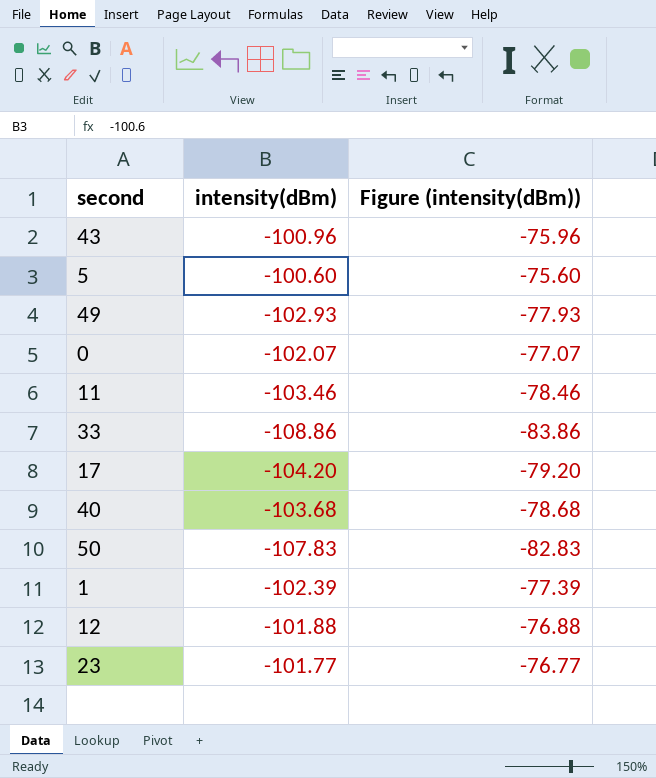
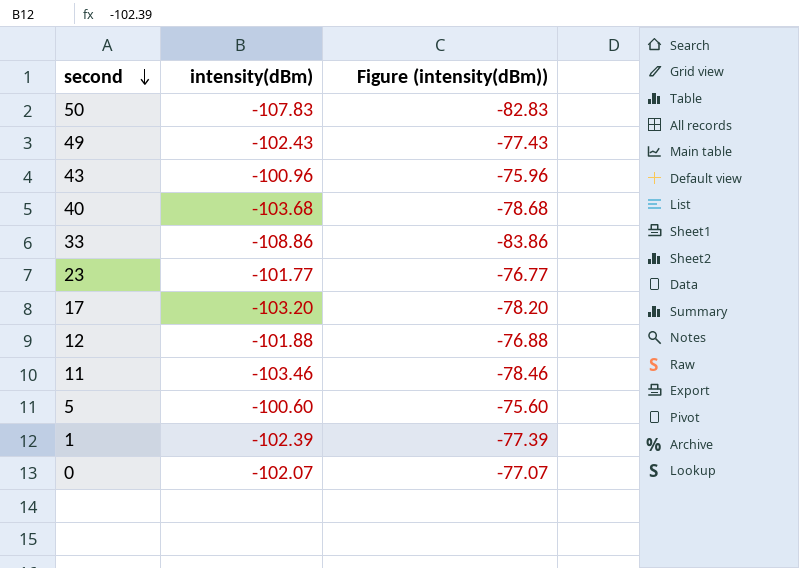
row order: none -> second descending
49 | intensity(dBm): -102.93 -> -102.43
49 | Figure (intensity(dBm)): -77.93 -> -77.43
17 | intensity(dBm): -104.20 -> -103.20
17 | Figure (intensity(dBm)): -79.20 -> -78.20

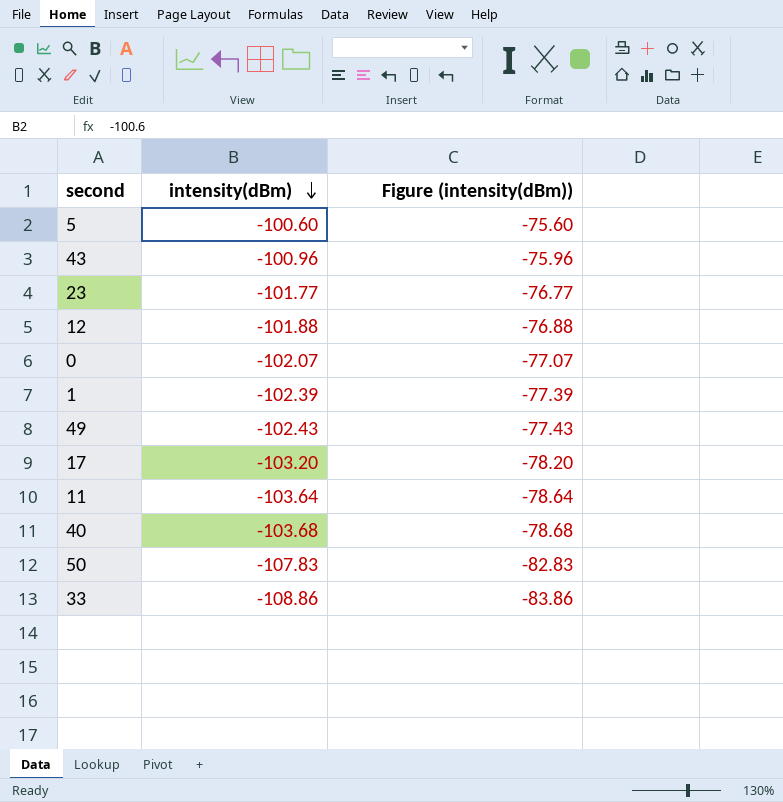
row order: second descending -> intensity(dBm) descending
11 | intensity(dBm): -103.46 -> -103.64
11 | Figure (intensity(dBm)): -78.46 -> -78.64

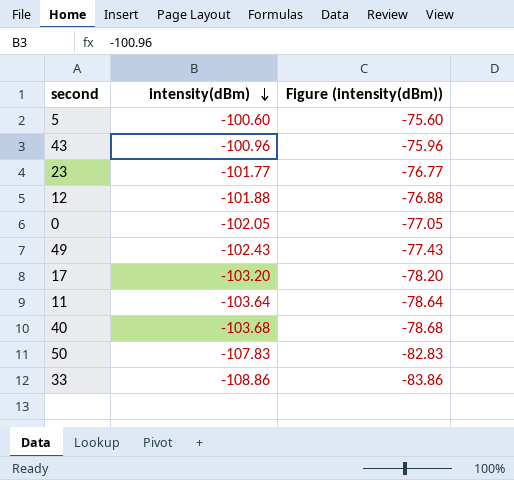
row 1: -102.39 | -77.39 -> none
0 | intensity(dBm): -102.07 -> -102.05
0 | Figure (intensity(dBm)): -77.07 -> -77.05

